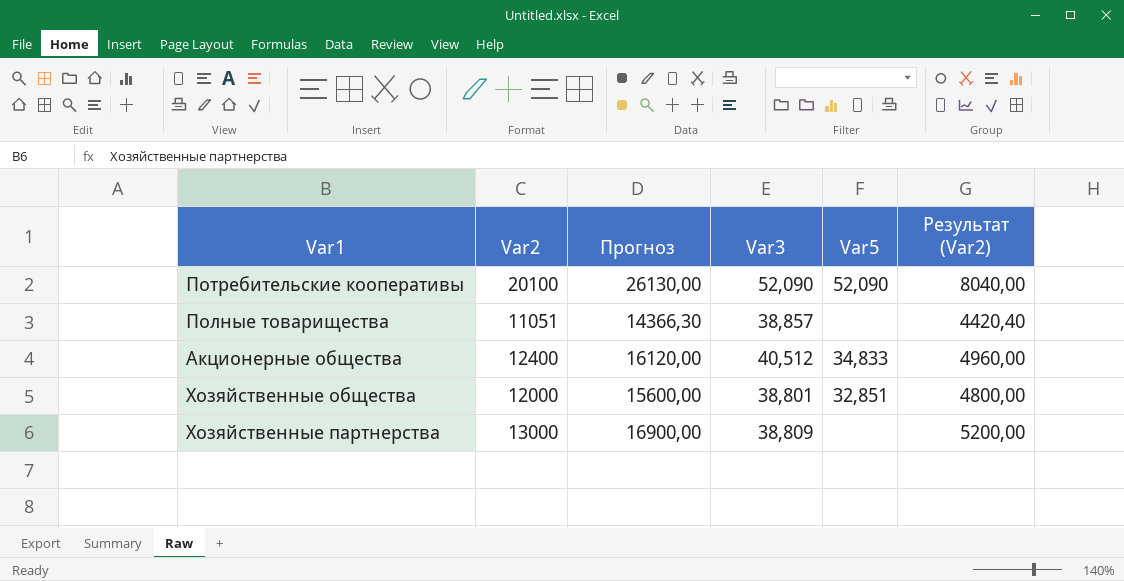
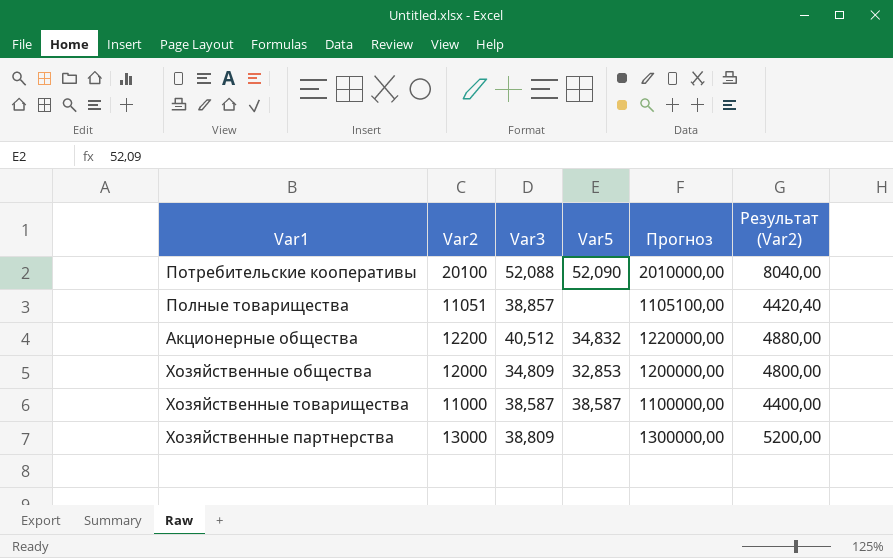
column Прогноз | formula: [Var2] * 1,3 -> [Var2] * 100
column Прогноз | position: 3 -> 5
Потребительские кооперативы | Var3: 52,090 -> 52,088
Акционерные общества | Var2: 12400 -> 12200
Акционерные общества | Var5: 34,833 -> 34,832
Акционерные общества | Результат (Var2): 4960,00 -> 4880,00
Хозяйственные общества | Var3: 38,801 -> 34,809
Хозяйственные общества | Var5: 32,851 -> 32,853
row Хозяйственные товарищества: none -> 11000 | 38,587 | 38,587 | 1100000,00 | 4400,00

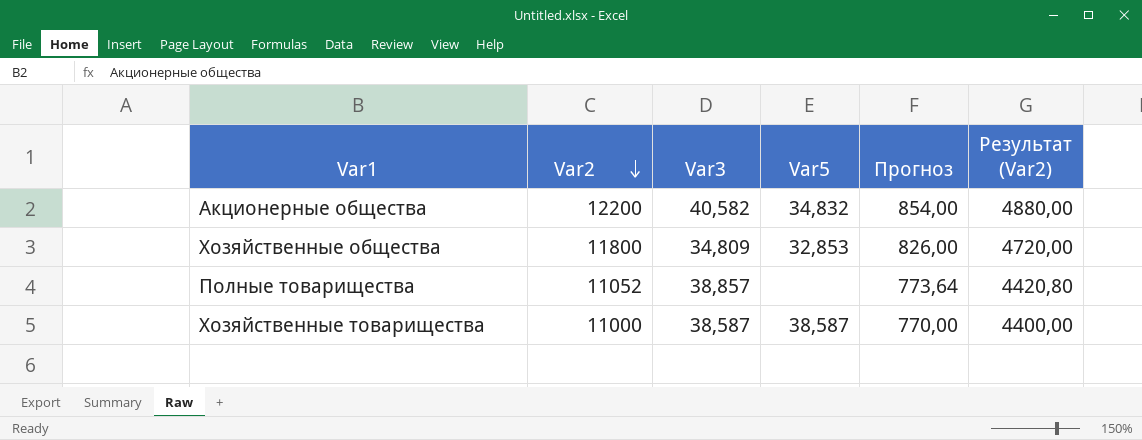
row order: none -> Var2 descending
column Прогноз | formula: [Var2] * 100 -> [Var2] * 0,07
row Потребительские кооперативы: 20100 | 52,088 | 52,090 | 2010000,00 | 8040,00 -> none
row Хозяйственные партнерства: 13000 | 38,809 | none | 1300000,00 | 5200,00 -> none
Акционерные общества | Var3: 40,512 -> 40,582
Хозяйственные общества | Var2: 12000 -> 11800
Хозяйственные общества | Результат (Var2): 4800,00 -> 4720,00
Полные товарищества | Var2: 11051 -> 11052
Полные товарищества | Результат (Var2): 4420,40 -> 4420,80

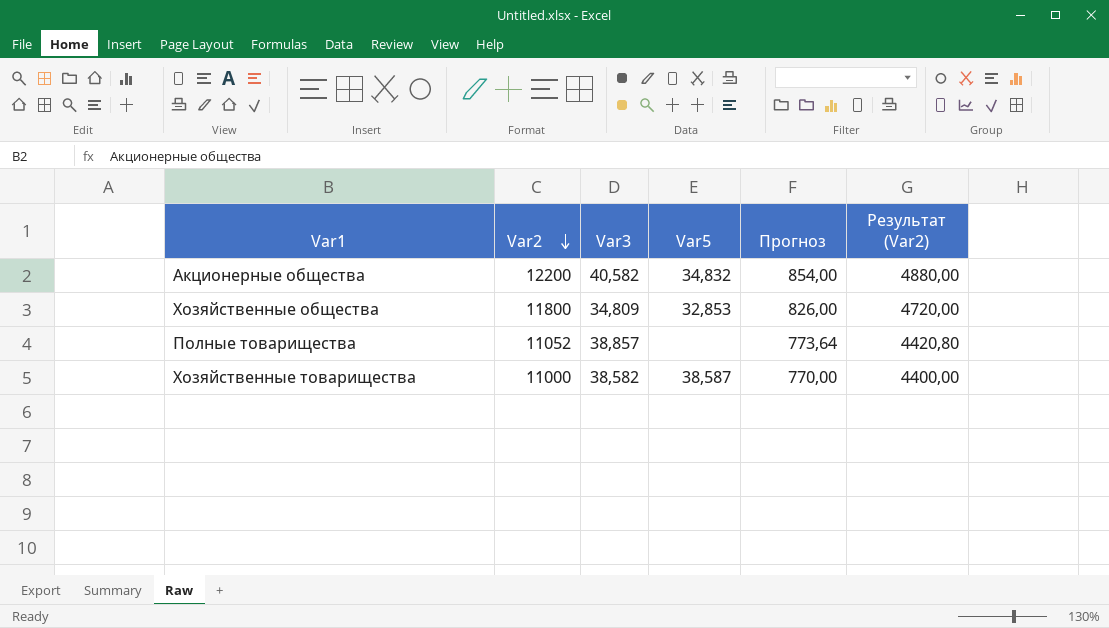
Хозяйственные товарищества | Var3: 38,587 -> 38,582

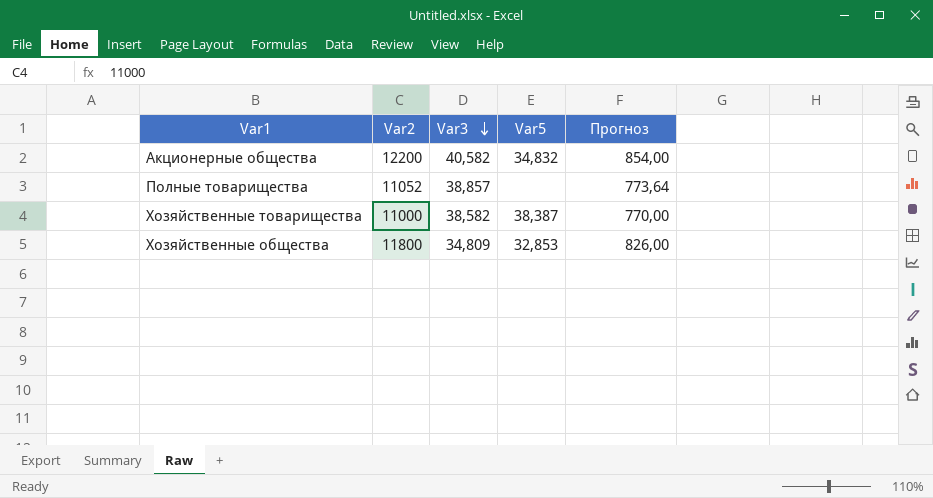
row order: Var2 descending -> Var3 descending
column Результат (Var2) | formula: [Var2] * 0,4 -> none
Хозяйственные товарищества | Var5: 38,587 -> 38,387

